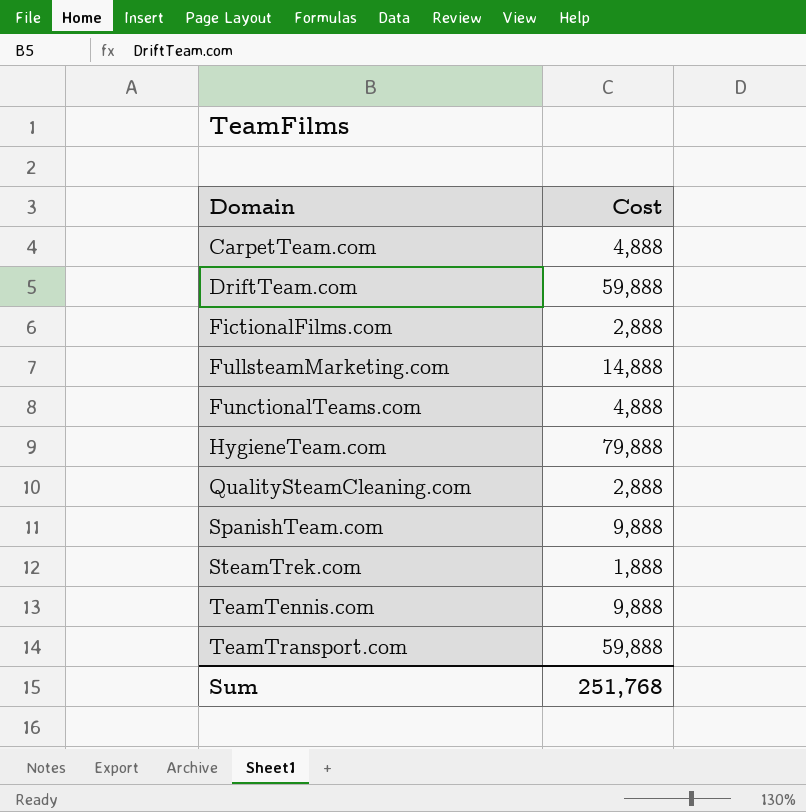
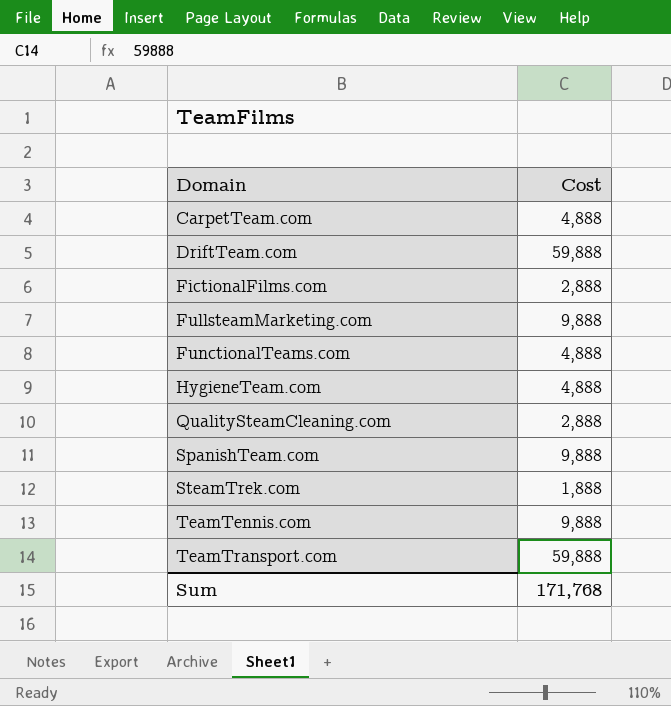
FullsteamMarketing.com | Cost: 14,888 -> 9,888
HygieneTeam.com | Cost: 79,888 -> 4,888
Sum | Cost: 251,768 -> 171,768

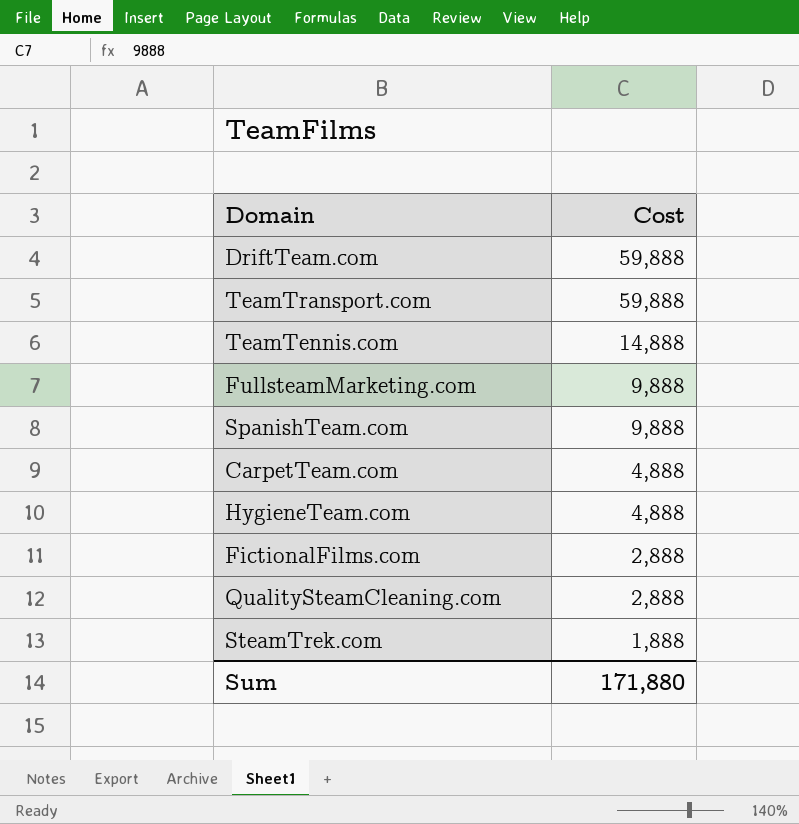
row order: Domain ascending -> Cost descending
row FunctionalTeams.com: 4,888 -> none
TeamTennis.com | Cost: 9,888 -> 14,888
Sum | Cost: 171,768 -> 171,880

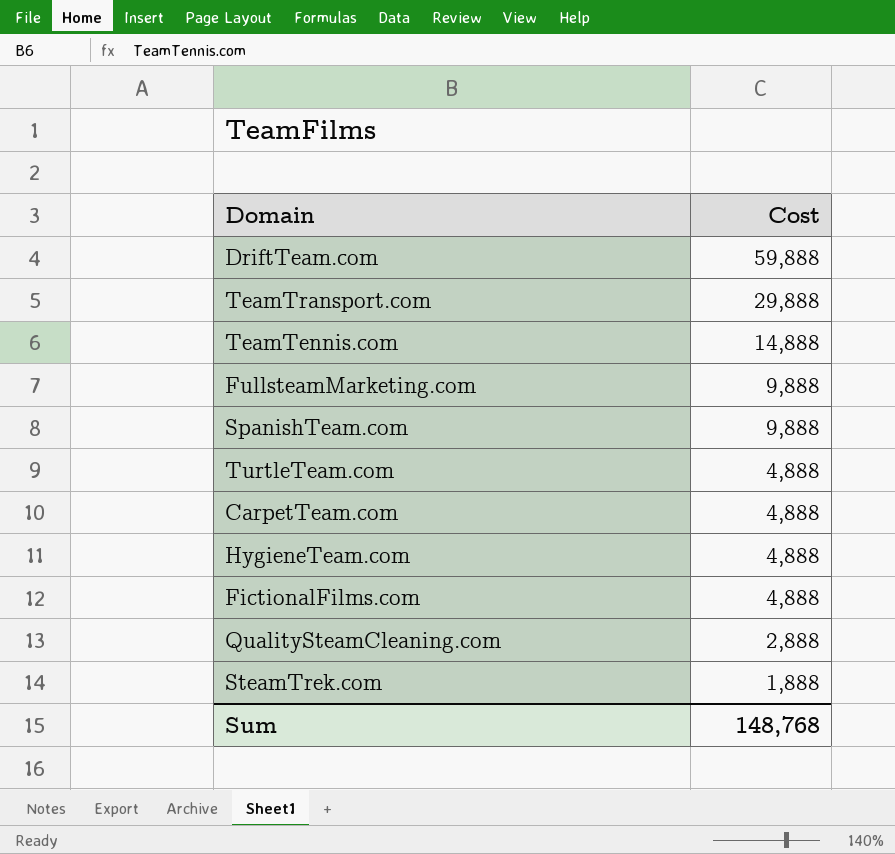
TeamTransport.com | Cost: 59,888 -> 29,888
row TurtleTeam.com: none -> 4,888
FictionalFilms.com | Cost: 2,888 -> 4,888
Sum | Cost: 171,880 -> 148,768

